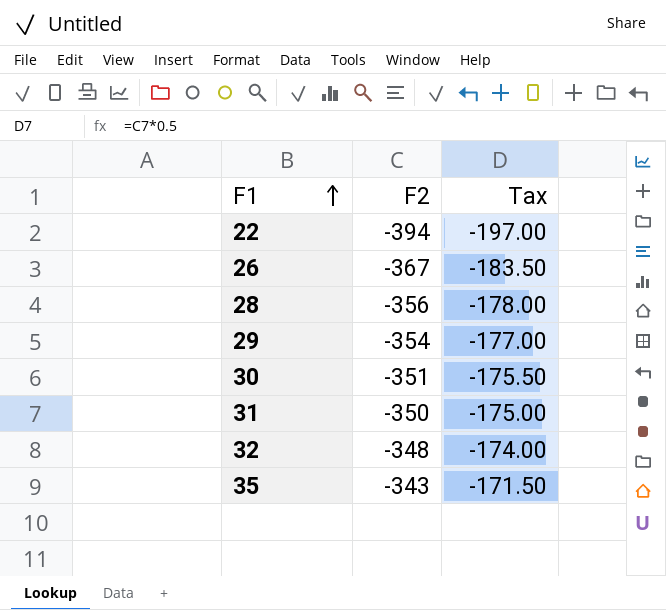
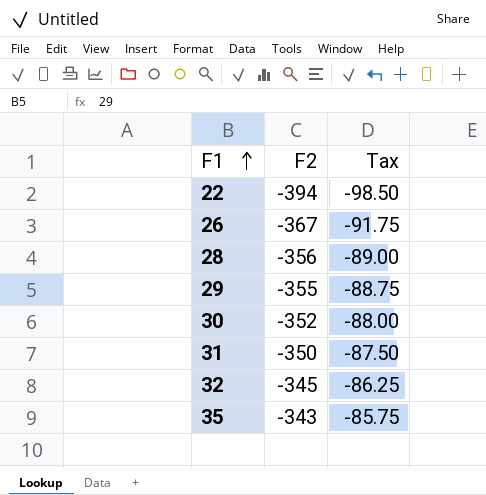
column Tax | formula: [F2] * 0.5 -> [F2] * 0.25
29 | F2: -354 -> -355
30 | F2: -351 -> -352
32 | F2: -348 -> -345

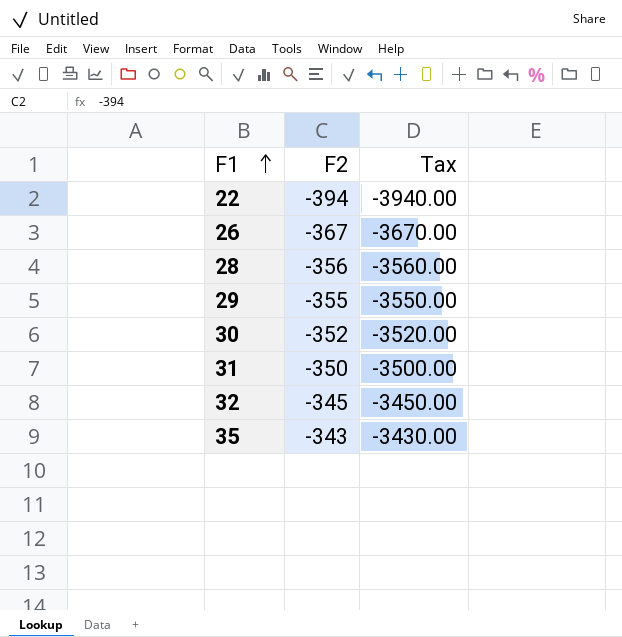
column Tax | formula: [F2] * 0.25 -> [F2] * 10

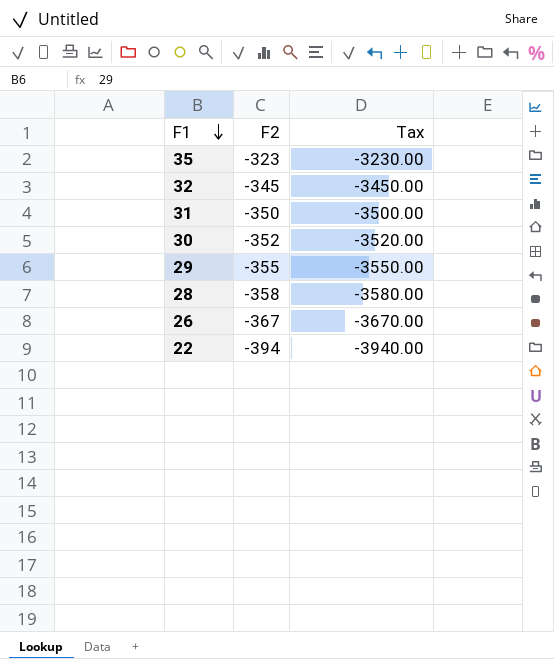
row order: F1 ascending -> F1 descending
35 | F2: -343 -> -323
35 | Tax: -3430.00 -> -3230.00
28 | F2: -356 -> -358
28 | Tax: -3560.00 -> -3580.00

